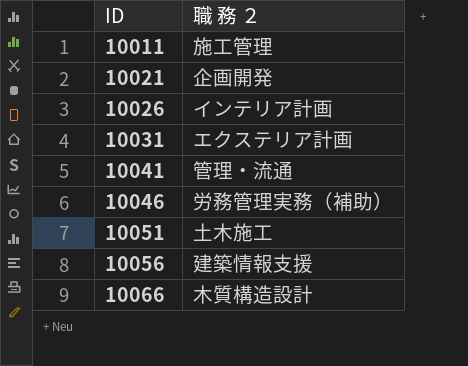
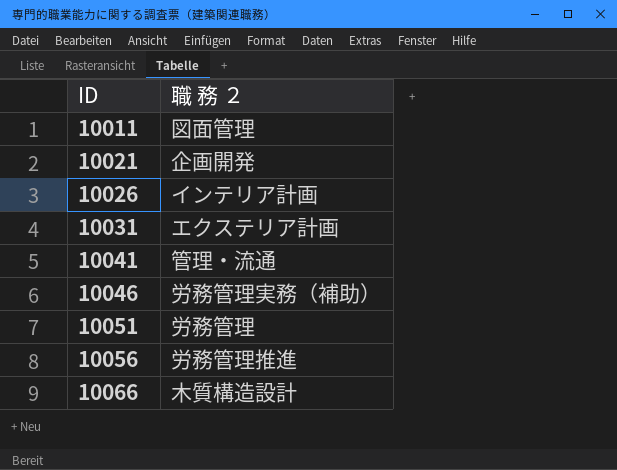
10011 | 職 務 ２: 施工管理 -> 図面管理
10051 | 職 務 ２: 土木施工 -> 労務管理
10056 | 職 務 ２: 建築情報支援 -> 労務管理推進

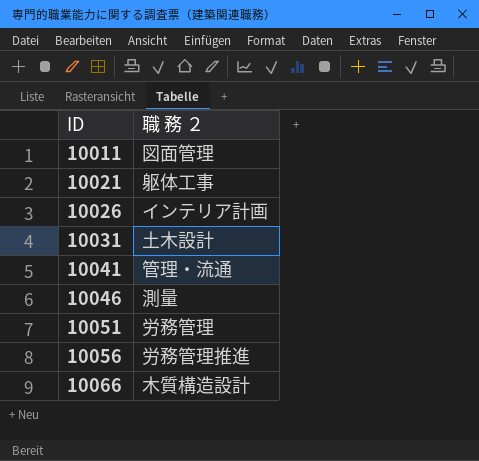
10021 | 職 務 ２: 企画開発 -> 躯体工事
10031 | 職 務 ２: エクステリア計画 -> 土木設計
10046 | 職 務 ２: 労務管理実務（補助） -> 測量

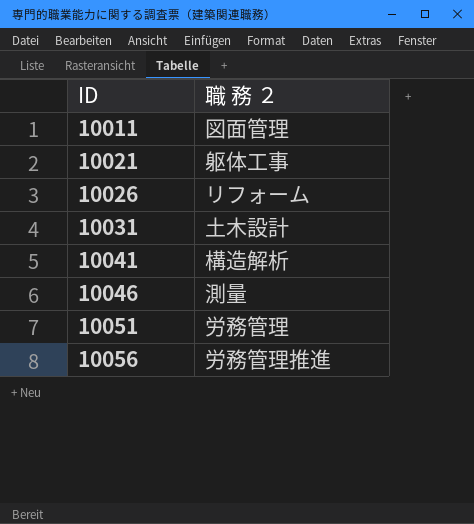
row 10066: 木質構造設計 -> none
10026 | 職 務 ２: インテリア計画 -> リフォーム
10041 | 職 務 ２: 管理・流通 -> 構造解析

